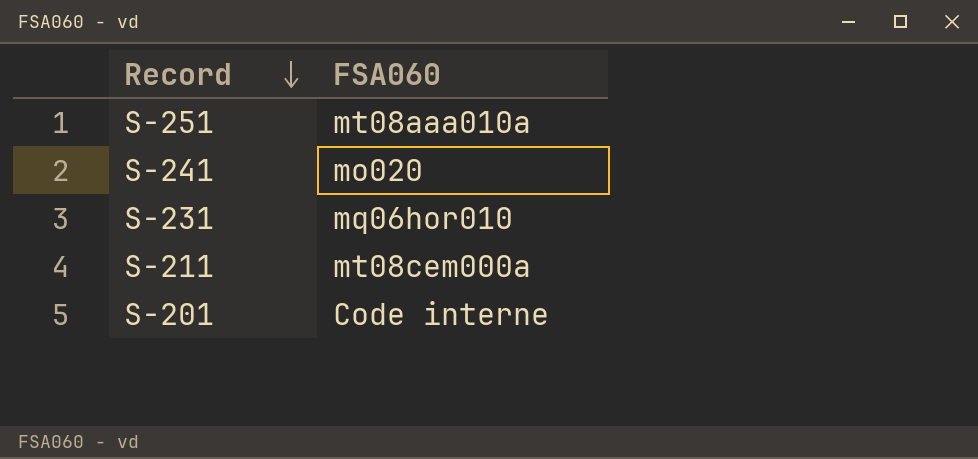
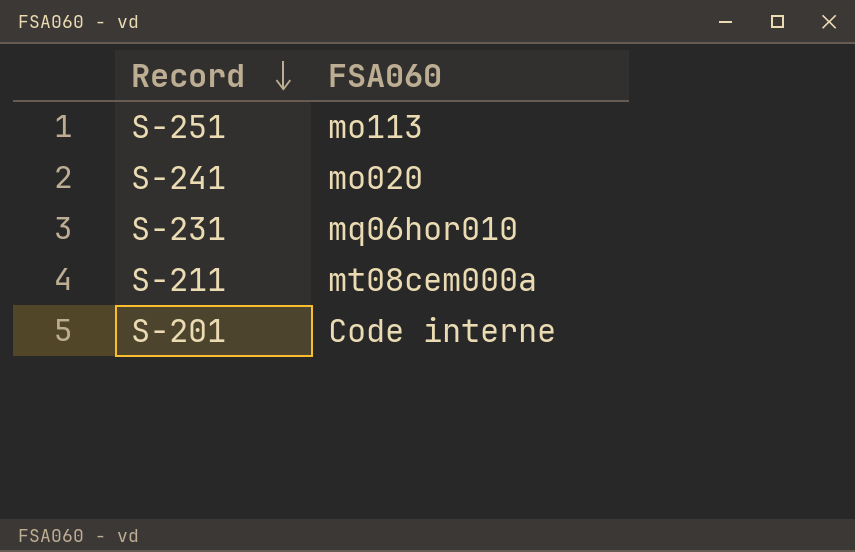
S-251 | FSA060: mt08aaa010a -> mo113

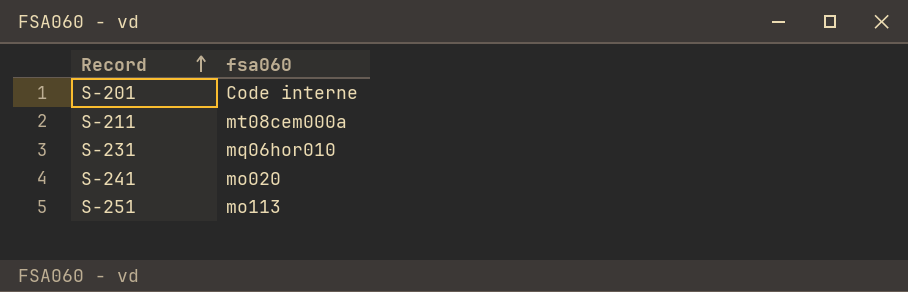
row order: Record descending -> Record ascending
column name: FSA060 -> fsa060

